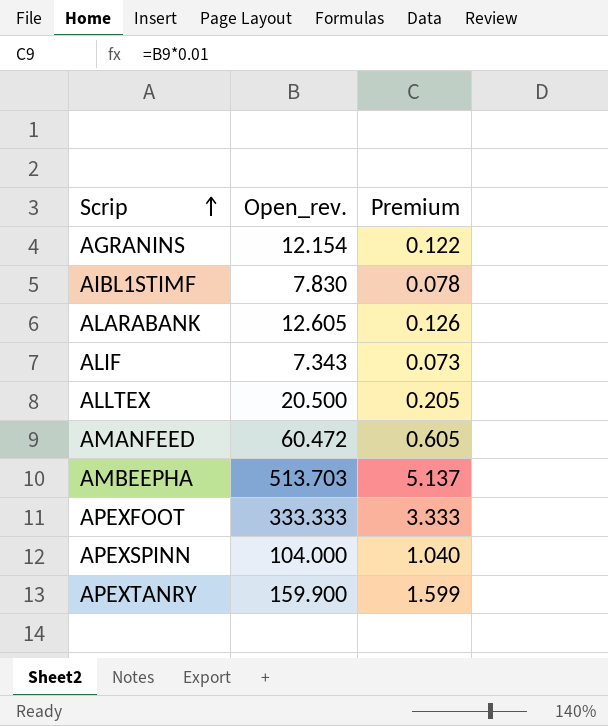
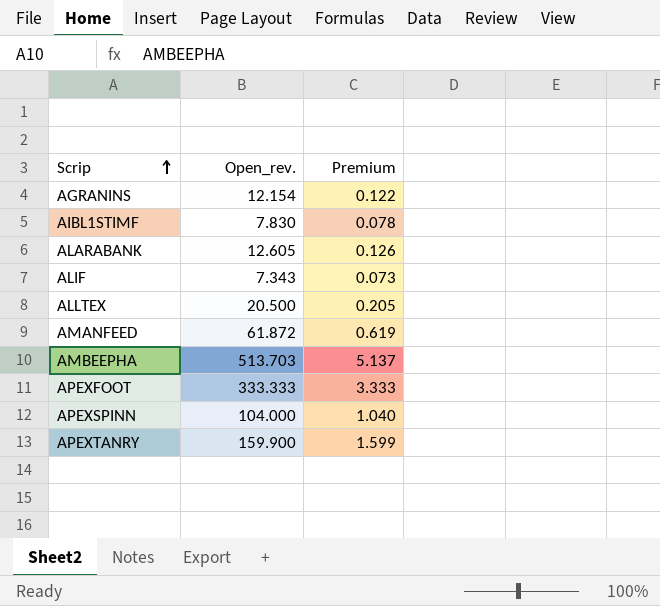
AMANFEED | Open_rev.: 60.472 -> 61.872
AMANFEED | Premium: 0.605 -> 0.619

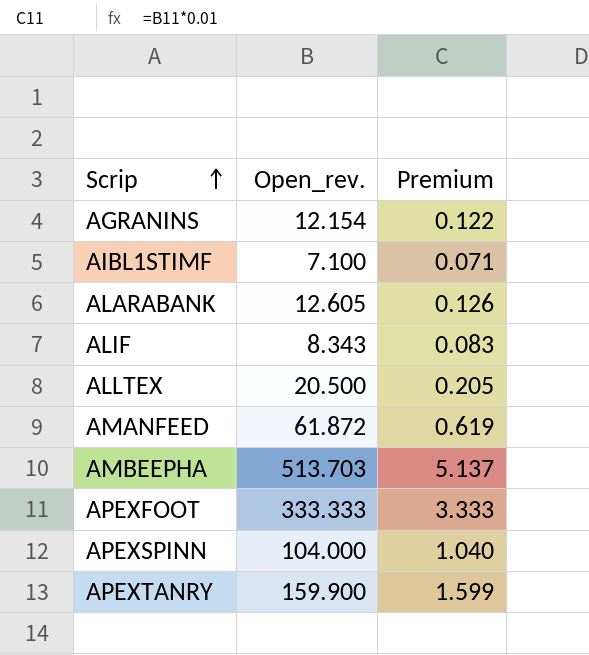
AIBL1STIMF | Open_rev.: 7.830 -> 7.100
AIBL1STIMF | Premium: 0.078 -> 0.071
ALIF | Open_rev.: 7.343 -> 8.343
ALIF | Premium: 0.073 -> 0.083

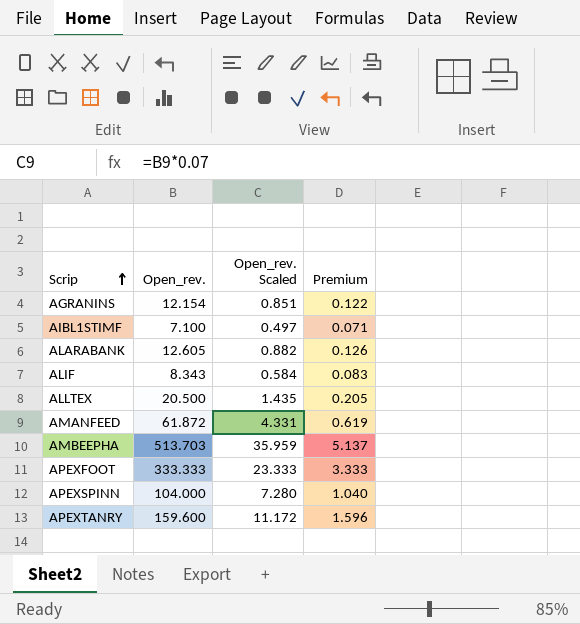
column Open_rev. Scaled | formula: none -> [Open_rev.] * 0.07
APEXTANRY | Open_rev.: 159.900 -> 159.600
APEXTANRY | Premium: 1.599 -> 1.596

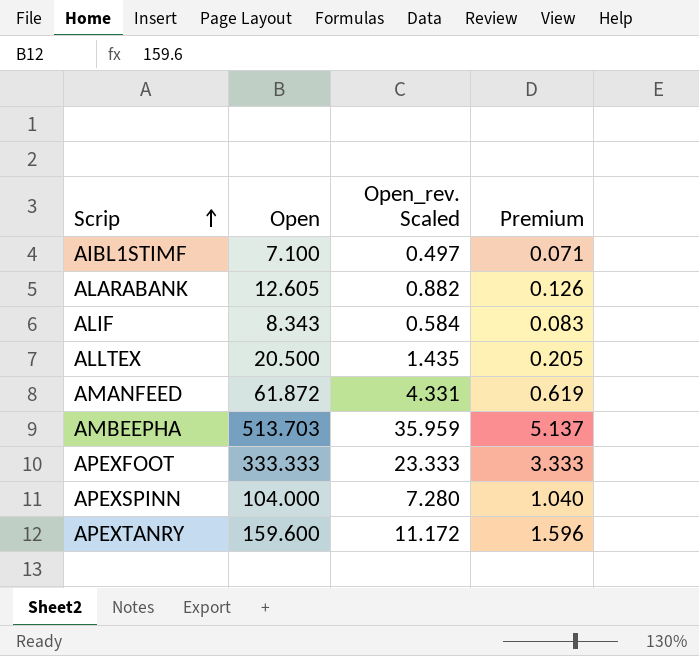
column name: Open_rev. -> Open
row AGRANINS: 12.154 | 0.851 | 0.122 -> none

